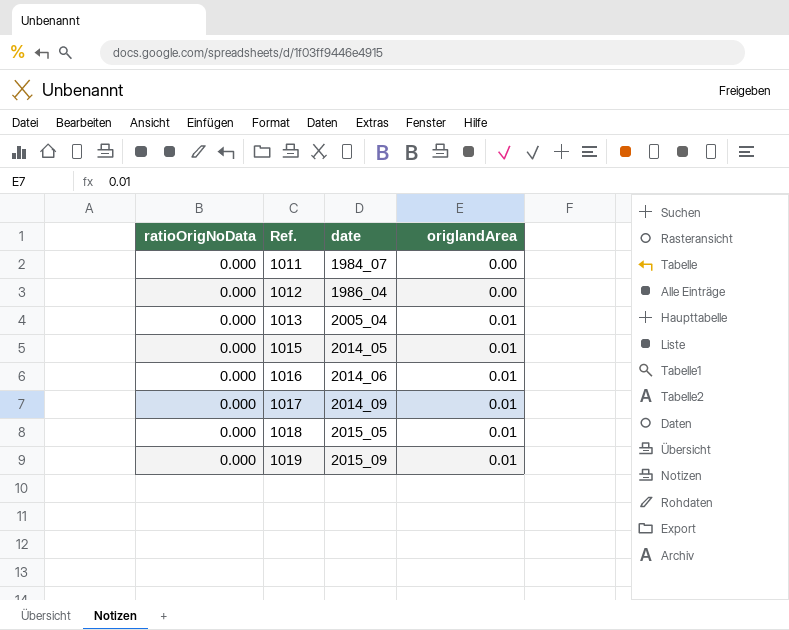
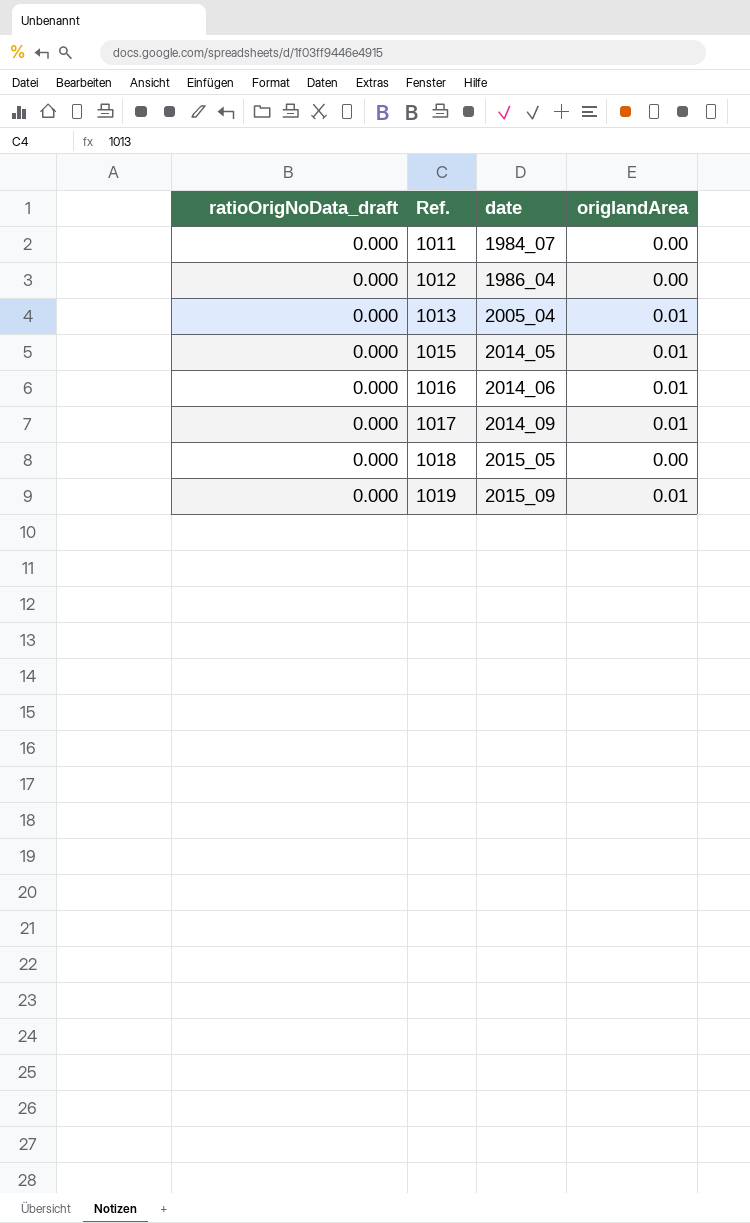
column name: ratioOrigNoData -> ratioOrigNoData_draft
1018 | origlandArea: 0.01 -> 0.00

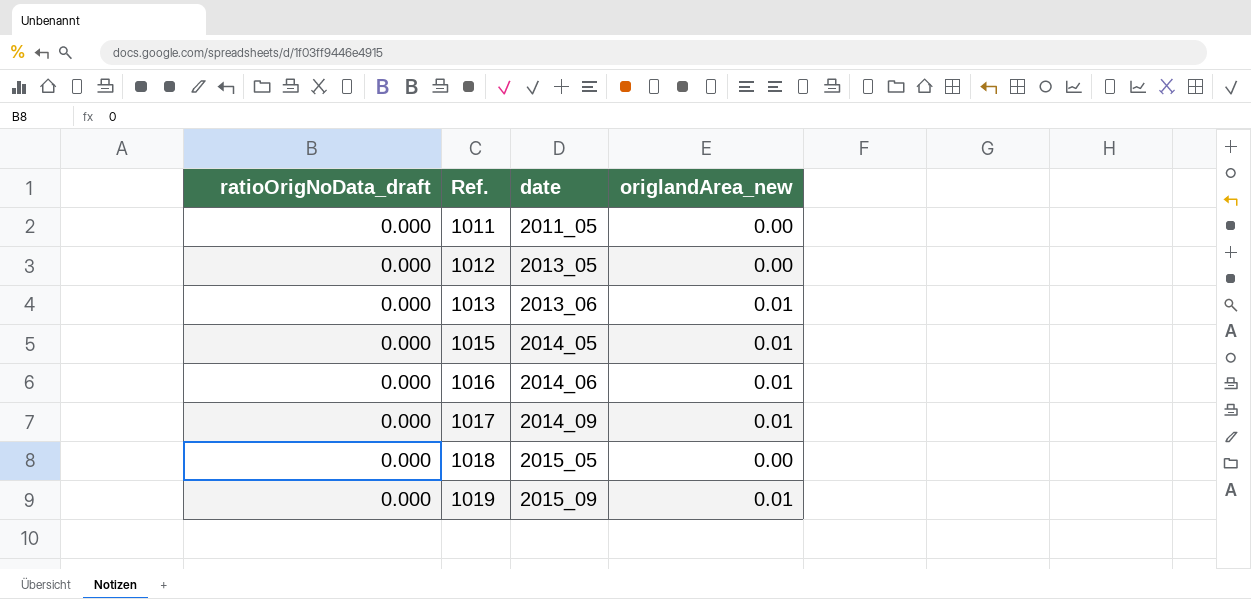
column name: origlandArea -> origlandArea_new
1011 | date: 1984_07 -> 2011_05
1012 | date: 1986_04 -> 2013_05
1013 | date: 2005_04 -> 2013_06

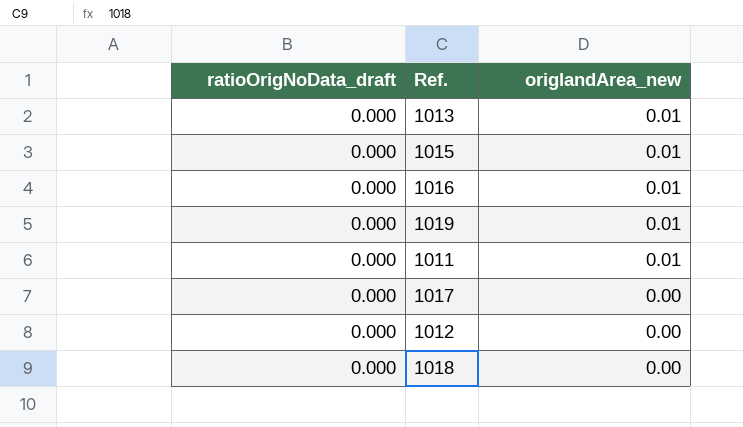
row order: Ref. ascending -> origlandArea_new descending
column date | position: 3 -> none
1011 | origlandArea_new: 0.00 -> 0.01
1017 | origlandArea_new: 0.01 -> 0.00

